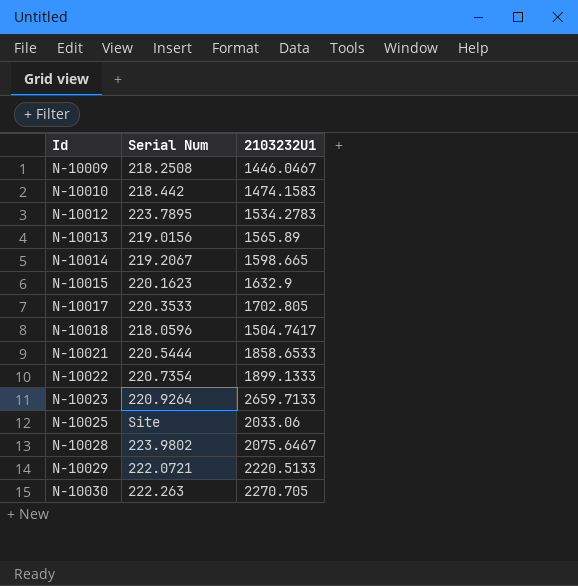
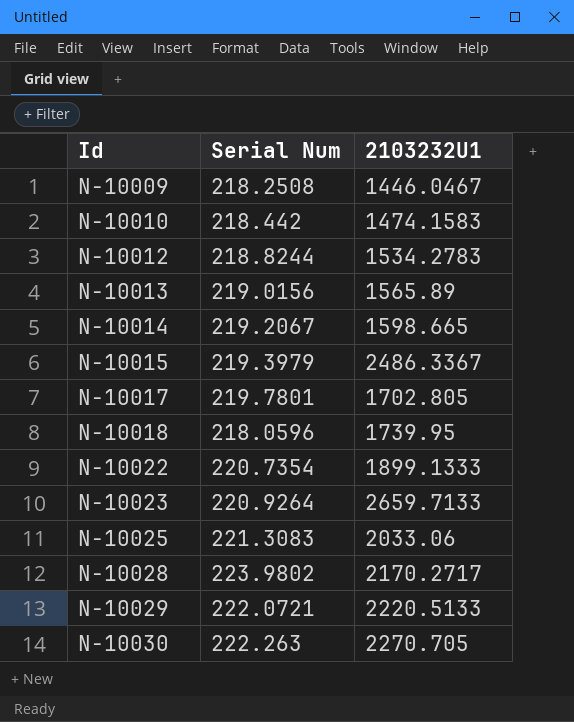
row N-10021: 220.5444 | 1858.6533 -> none
N-10012 | Serial Num: 223.7895 -> 218.8244
N-10015 | Serial Num: 220.1623 -> 219.3979
N-10015 | 2103232U1: 1632.9 -> 2486.3367
N-10017 | Serial Num: 220.3533 -> 219.7801
N-10018 | 2103232U1: 1504.7417 -> 1739.95
N-10025 | Serial Num: Site -> 221.3083
N-10028 | 2103232U1: 2075.6467 -> 2170.2717

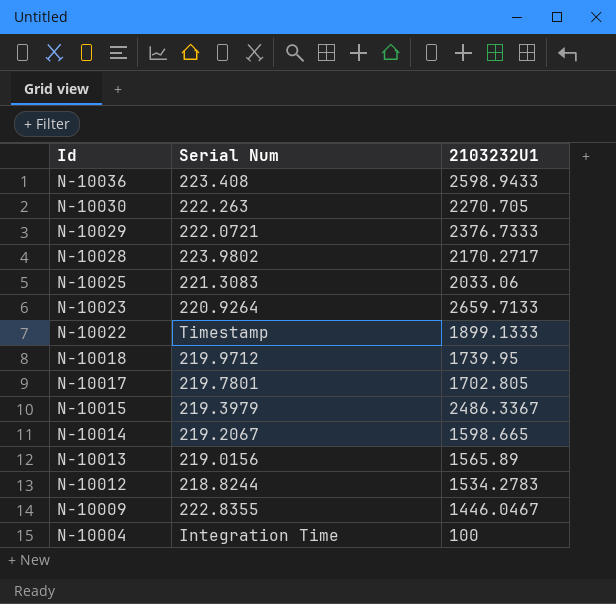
row order: Id ascending -> Id descending
row N-10010: 218.442 | 1474.1583 -> none
row N-10036: none -> 223.408 | 2598.9433
N-10029 | 2103232U1: 2220.5133 -> 2376.7333
N-10022 | Serial Num: 220.7354 -> Timestamp
N-10018 | Serial Num: 218.0596 -> 219.9712
N-10009 | Serial Num: 218.2508 -> 222.8355
row N-10004: none -> Integration Time | 100

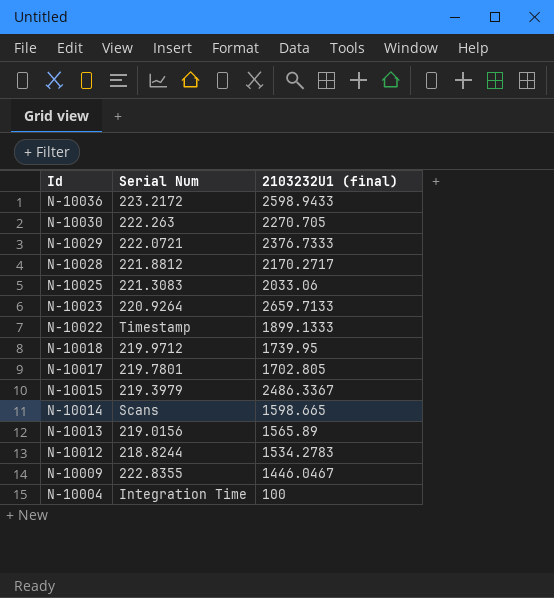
column name: 2103232U1 -> 2103232U1 (final)
N-10036 | Serial Num: 223.408 -> 223.2172
N-10028 | Serial Num: 223.9802 -> 221.8812
N-10014 | Serial Num: 219.2067 -> Scans

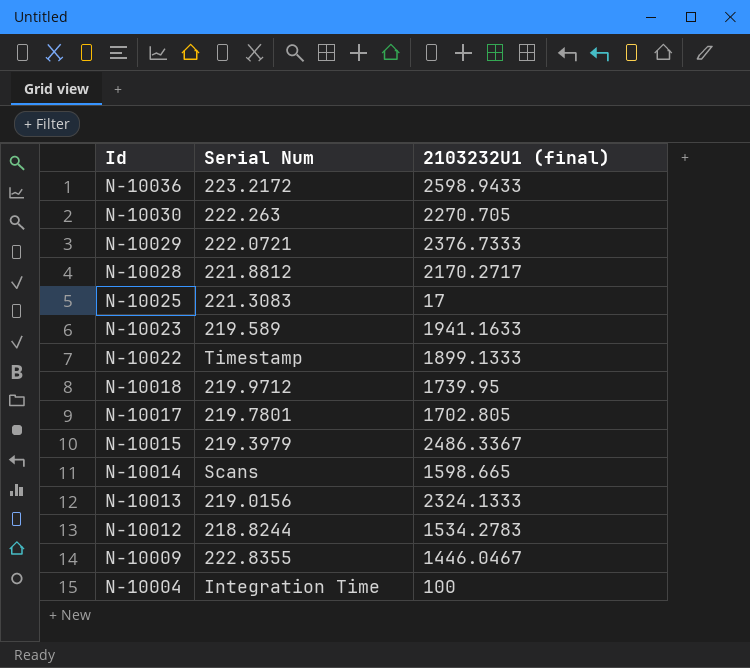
N-10025 | 2103232U1 (final): 2033.06 -> 17
N-10023 | Serial Num: 220.9264 -> 219.589
N-10023 | 2103232U1 (final): 2659.7133 -> 1941.1633
N-10013 | 2103232U1 (final): 1565.89 -> 2324.1333

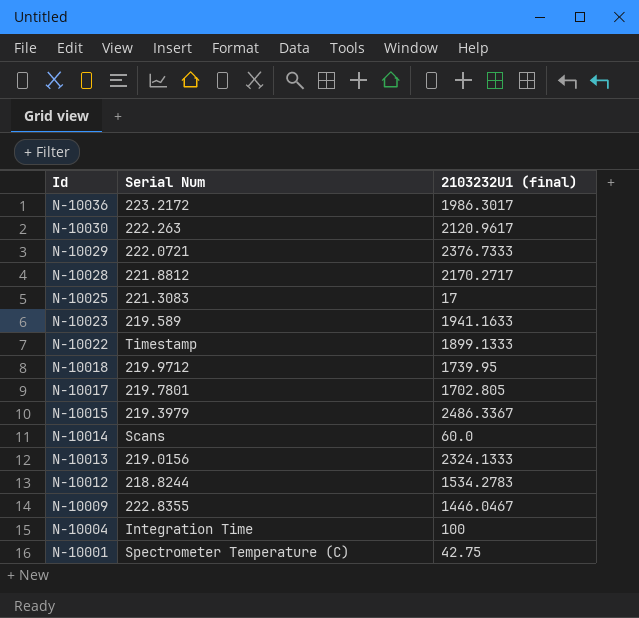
N-10036 | 2103232U1 (final): 2598.9433 -> 1986.3017
N-10030 | 2103232U1 (final): 2270.705 -> 2120.9617
N-10014 | 2103232U1 (final): 1598.665 -> 60.0
row N-10001: none -> Spectrometer Temperature (C) | 42.75

